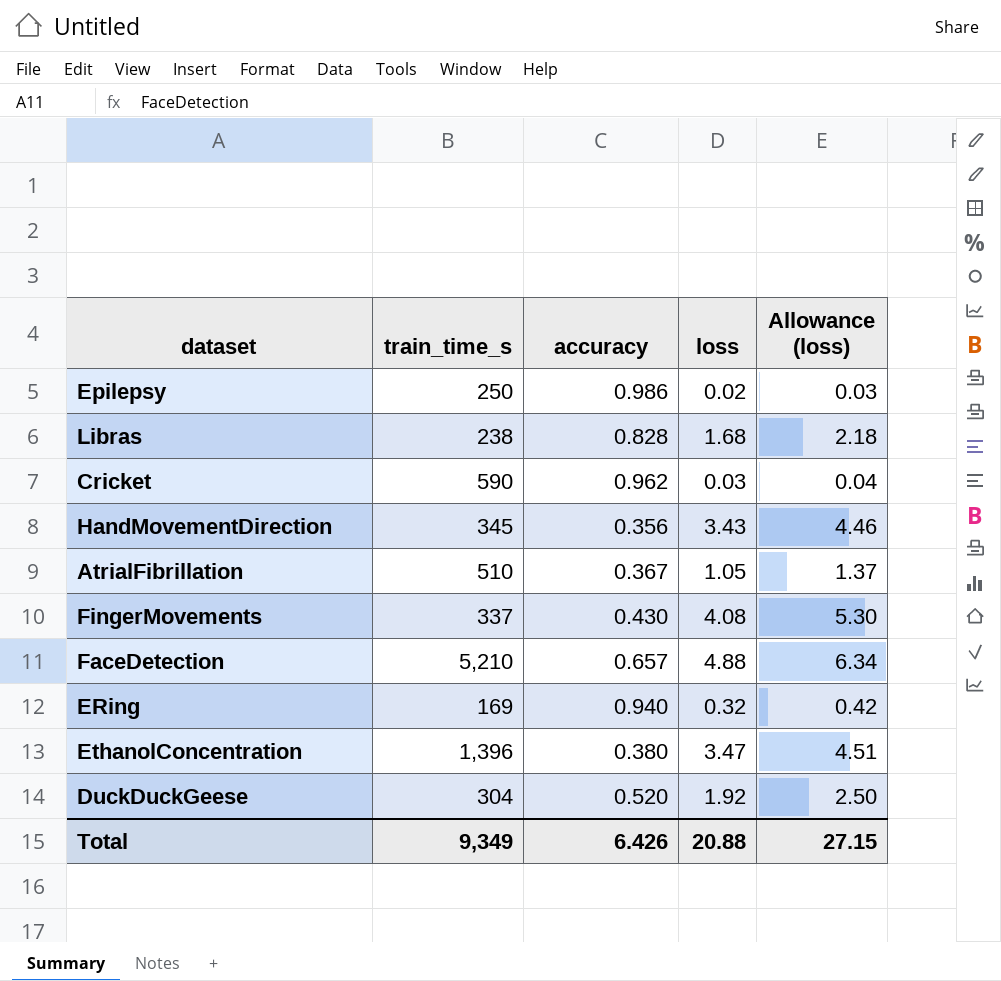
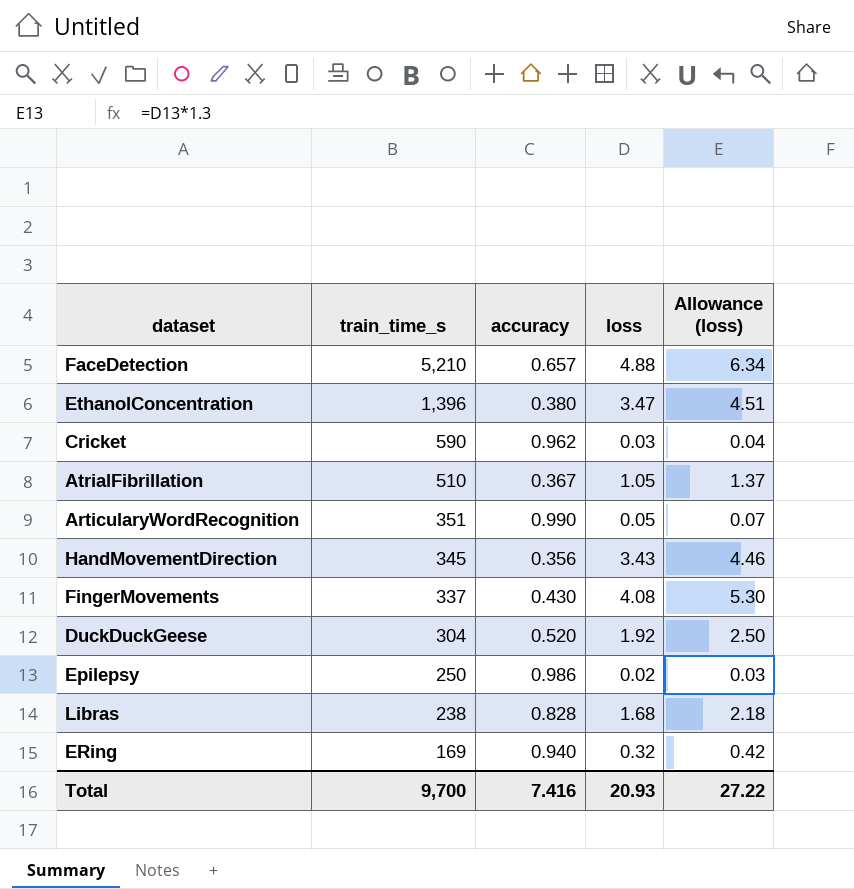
row order: none -> train_time_s descending
row ArticularyWordRecognition: none -> 351 | 0.990 | 0.05 | 0.07
Total | train_time_s: 9,349 -> 9,700
Total | accuracy: 6.426 -> 7.416
Total | loss: 20.88 -> 20.93
Total | Allowance (loss): 27.15 -> 27.22

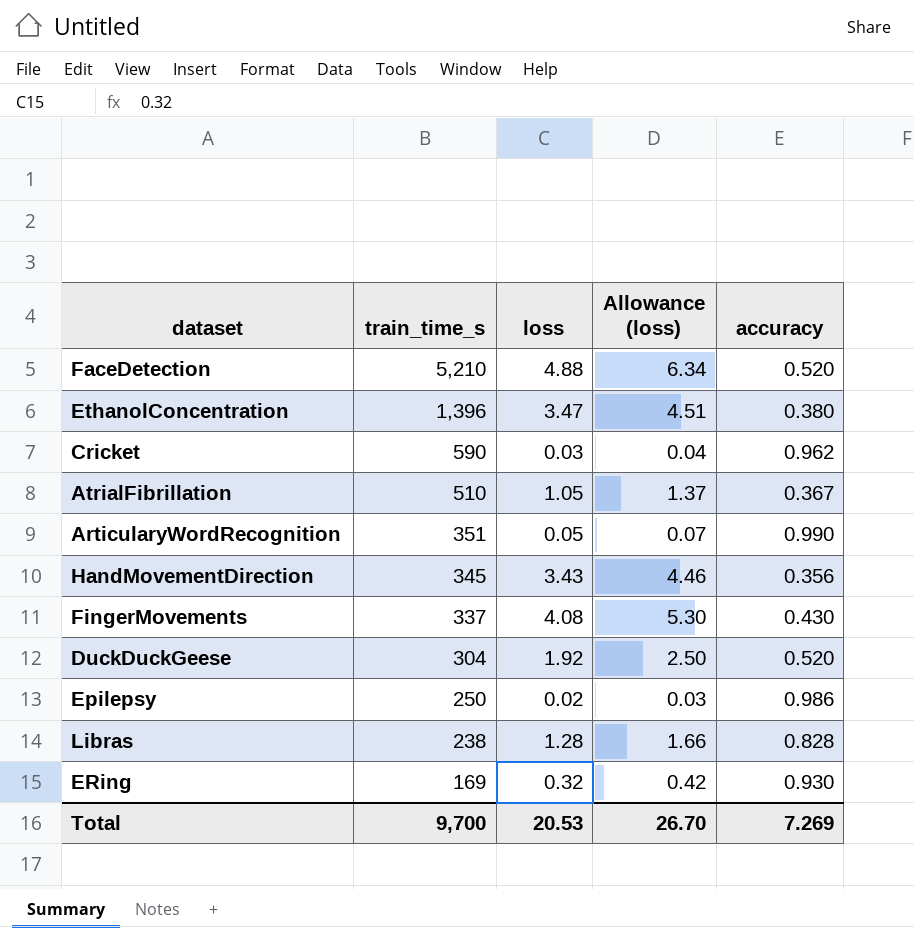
column accuracy | position: 3 -> 5
FaceDetection | accuracy: 0.657 -> 0.520
Libras | loss: 1.68 -> 1.28
Libras | Allowance (loss): 2.18 -> 1.66
ERing | accuracy: 0.940 -> 0.930
Total | loss: 20.93 -> 20.53
Total | Allowance (loss): 27.22 -> 26.70
Total | accuracy: 7.416 -> 7.269

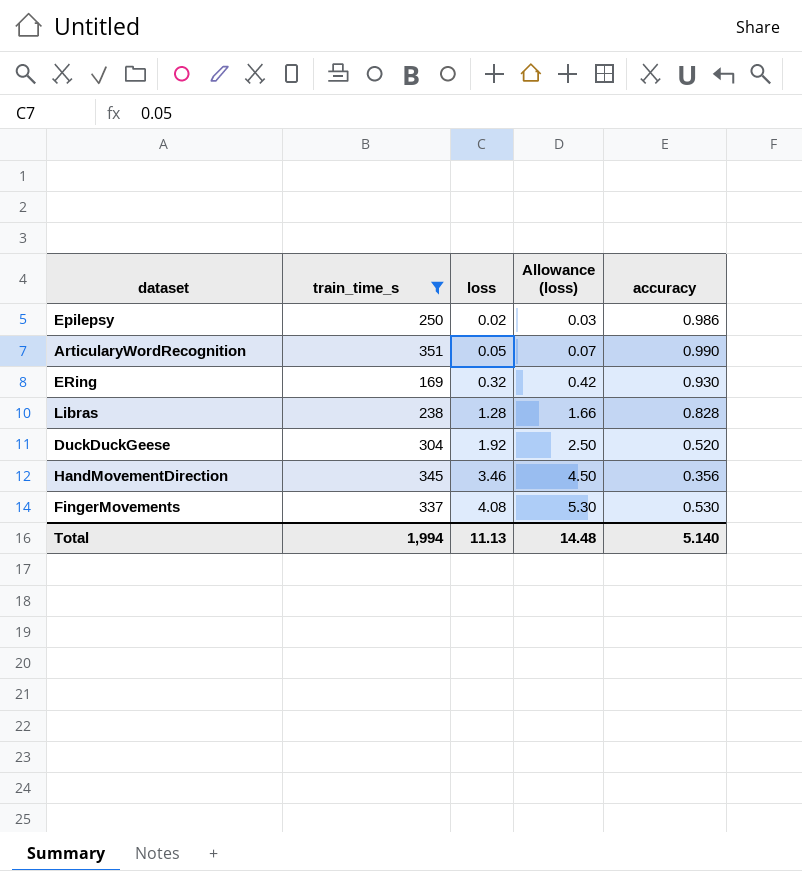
filter: none -> train_time_s <= 351
row order: train_time_s descending -> loss ascending
HandMovementDirection | loss: 3.43 -> 3.46
HandMovementDirection | Allowance (loss): 4.46 -> 4.50
FingerMovements | accuracy: 0.430 -> 0.530
Total | train_time_s: 9,700 -> 1,994
Total | loss: 20.53 -> 11.13
Total | Allowance (loss): 26.70 -> 14.48
Total | accuracy: 7.269 -> 5.140

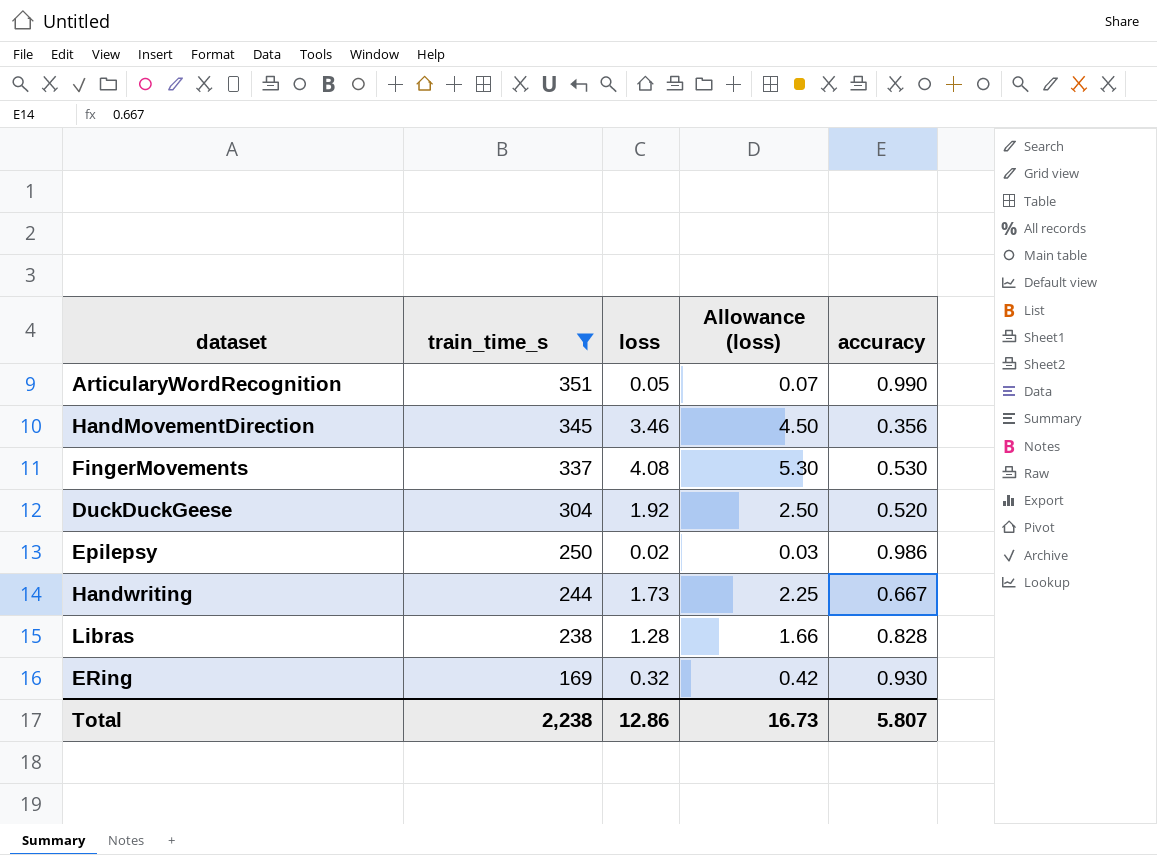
row order: loss ascending -> train_time_s descending
row Handwriting: none -> 244 | 1.73 | 2.25 | 0.667
Total | train_time_s: 1,994 -> 2,238
Total | loss: 11.13 -> 12.86
Total | Allowance (loss): 14.48 -> 16.73
Total | accuracy: 5.140 -> 5.807

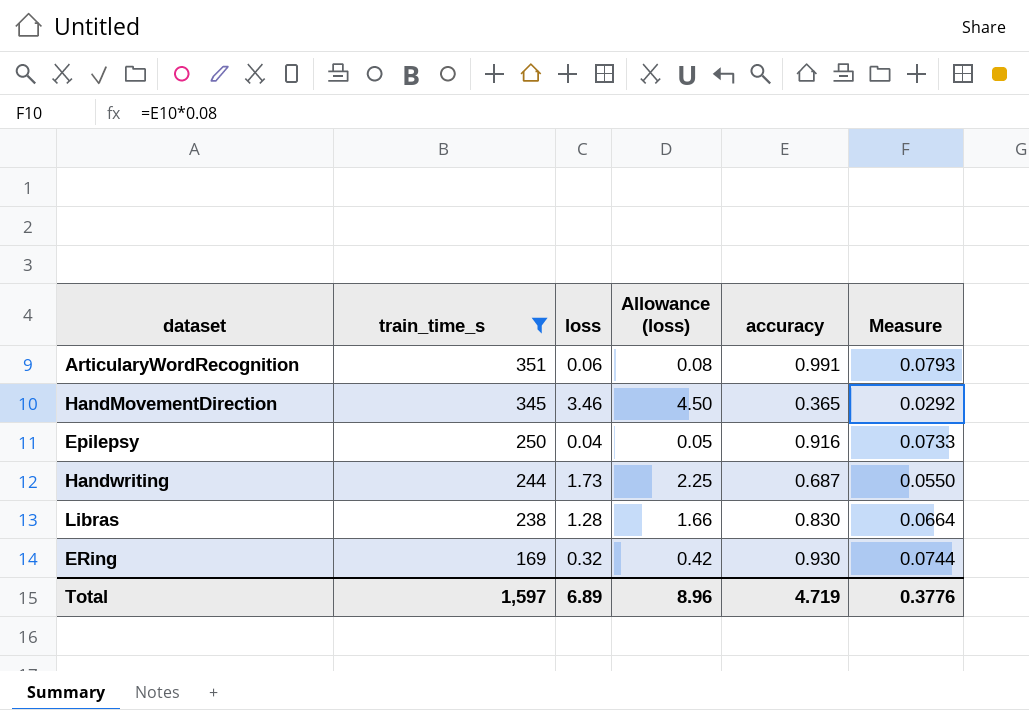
column Measure | formula: none -> [accuracy] * 0.08
row FingerMovements: 337 | 4.08 | 5.30 | 0.530 -> none
row DuckDuckGeese: 304 | 1.92 | 2.50 | 0.520 -> none
ArticularyWordRecognition | loss: 0.05 -> 0.06
ArticularyWordRecognition | Allowance (loss): 0.07 -> 0.08
ArticularyWordRecognition | accuracy: 0.990 -> 0.991
HandMovementDirection | accuracy: 0.356 -> 0.365
Epilepsy | loss: 0.02 -> 0.04
Epilepsy | Allowance (loss): 0.03 -> 0.05
Epilepsy | accuracy: 0.986 -> 0.916
Handwriting | accuracy: 0.667 -> 0.687
Libras | accuracy: 0.828 -> 0.830
Total | train_time_s: 2,238 -> 1,597
Total | loss: 12.86 -> 6.89
Total | Allowance (loss): 16.73 -> 8.96
Total | accuracy: 5.807 -> 4.719

